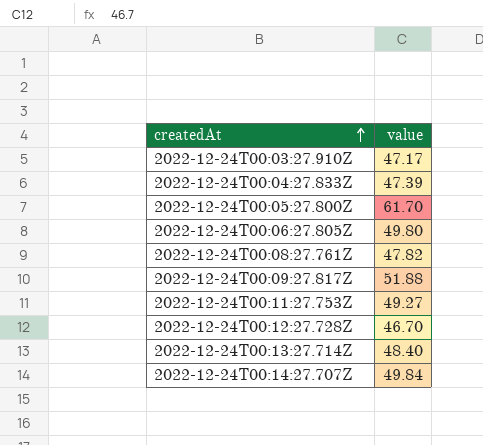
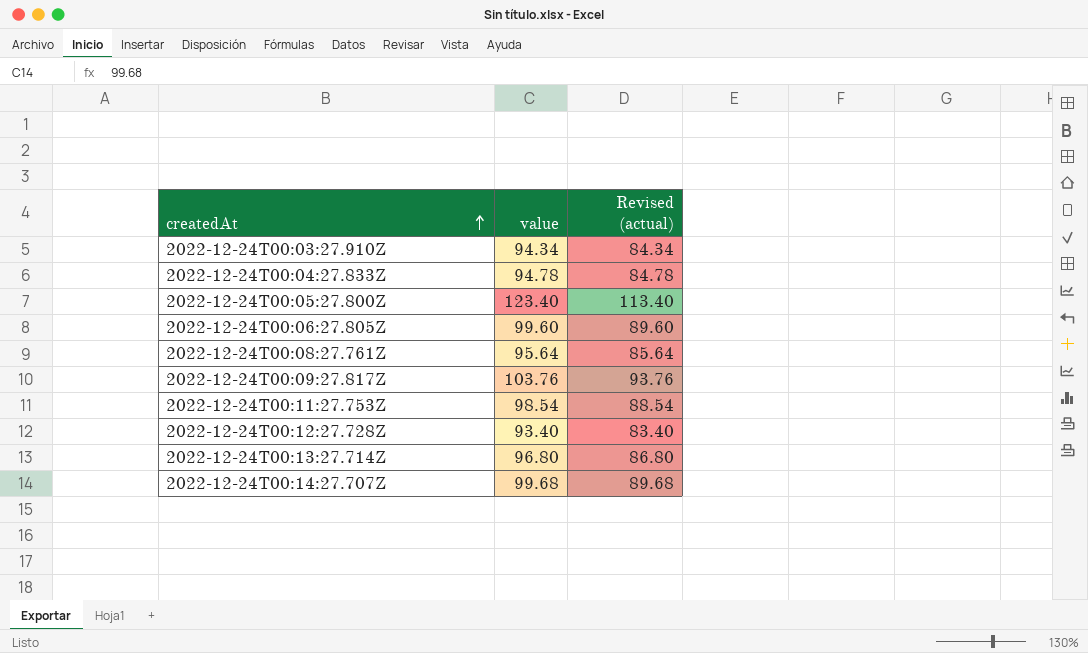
column Revised (actual) | formula: none -> [value] - 10
2022-12-24T00:03:27.910Z | value: 47.17 -> 94.34
2022-12-24T00:04:27.833Z | value: 47.39 -> 94.78
2022-12-24T00:05:27.800Z | value: 61.70 -> 123.40
2022-12-24T00:06:27.805Z | value: 49.80 -> 99.60
2022-12-24T00:08:27.761Z | value: 47.82 -> 95.64
2022-12-24T00:09:27.817Z | value: 51.88 -> 103.76
2022-12-24T00:11:27.753Z | value: 49.27 -> 98.54
2022-12-24T00:12:27.728Z | value: 46.70 -> 93.40
2022-12-24T00:13:27.714Z | value: 48.40 -> 96.80
2022-12-24T00:14:27.707Z | value: 49.84 -> 99.68

